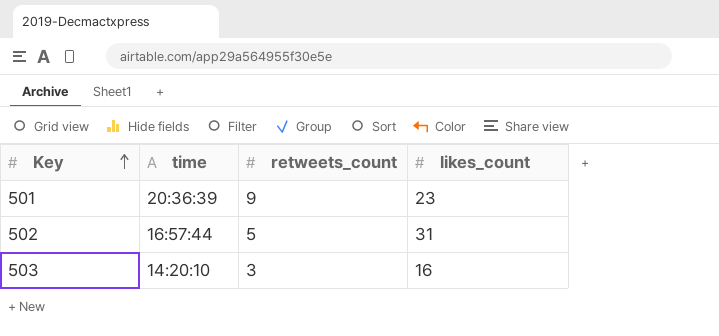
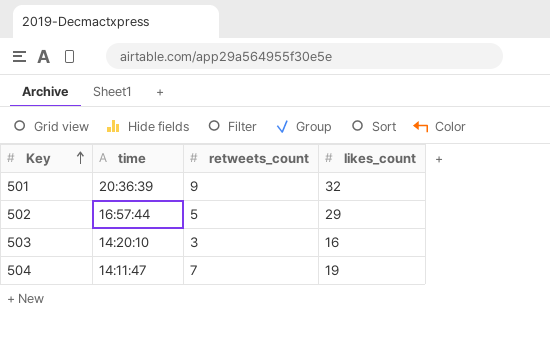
501 | likes_count: 23 -> 32
502 | likes_count: 31 -> 29
row 504: none -> 14:11:47 | 7 | 19

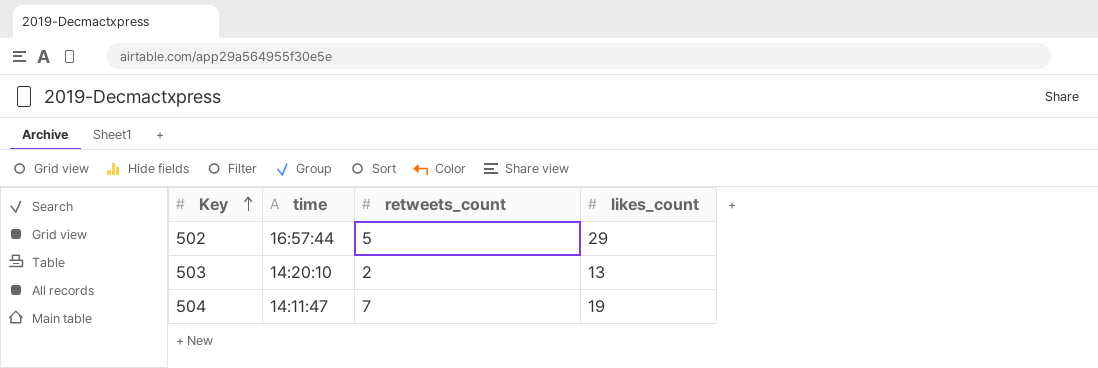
row 501: 20:36:39 | 9 | 32 -> none
503 | retweets_count: 3 -> 2
503 | likes_count: 16 -> 13

